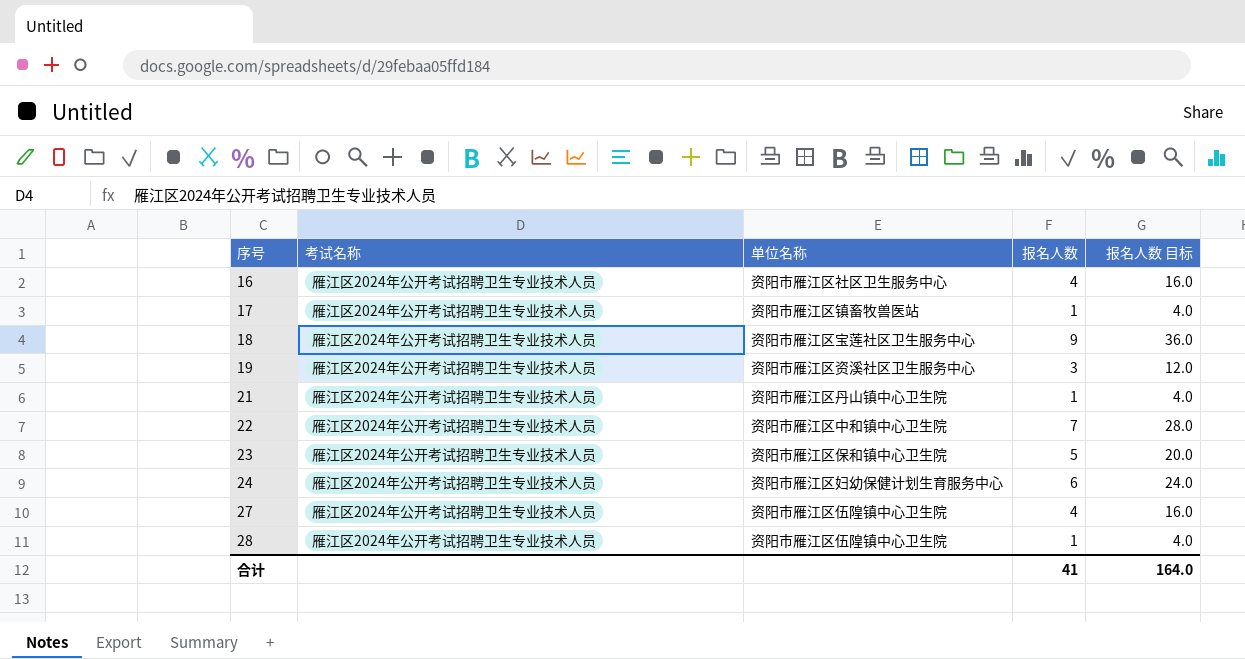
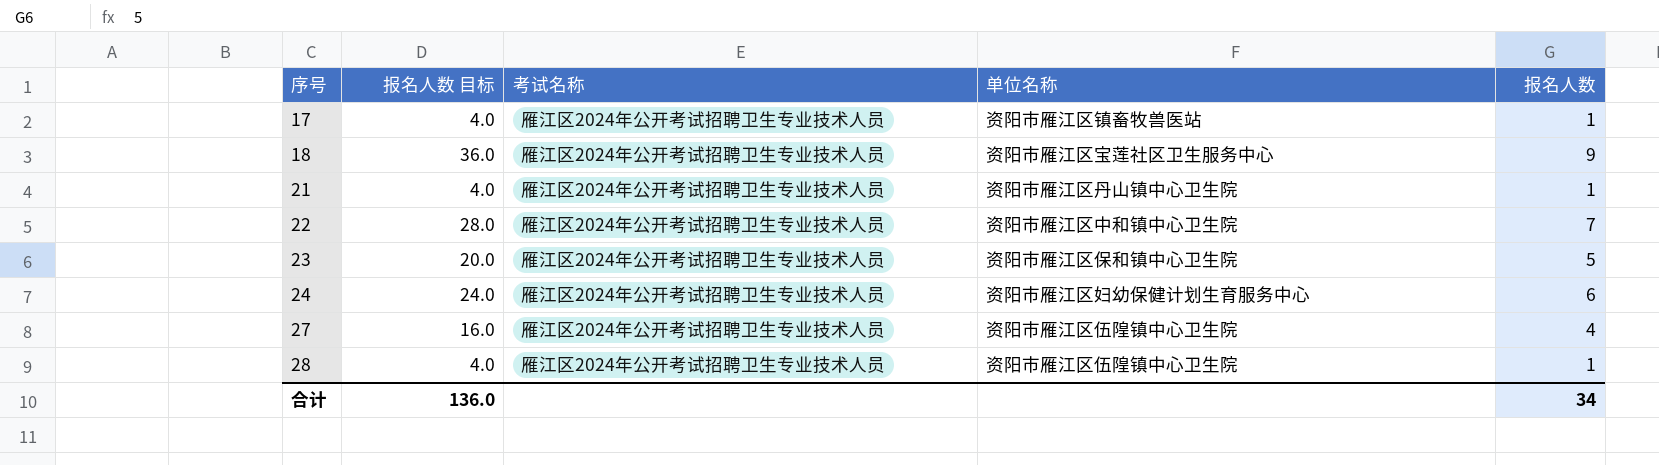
column 报名人数 目标 | position: 5 -> 2
row 16: 雁江区2024年公开考试招聘卫生专业技术人员 | 资阳市雁江区社区卫生服务中心 | 4 | 16.0 -> none
row 19: 雁江区2024年公开考试招聘卫生专业技术人员 | 资阳市雁江区资溪社区卫生服务中心 | 3 | 12.0 -> none
合计 | 报名人数 目标: 164.0 -> 136.0
合计 | 报名人数: 41 -> 34

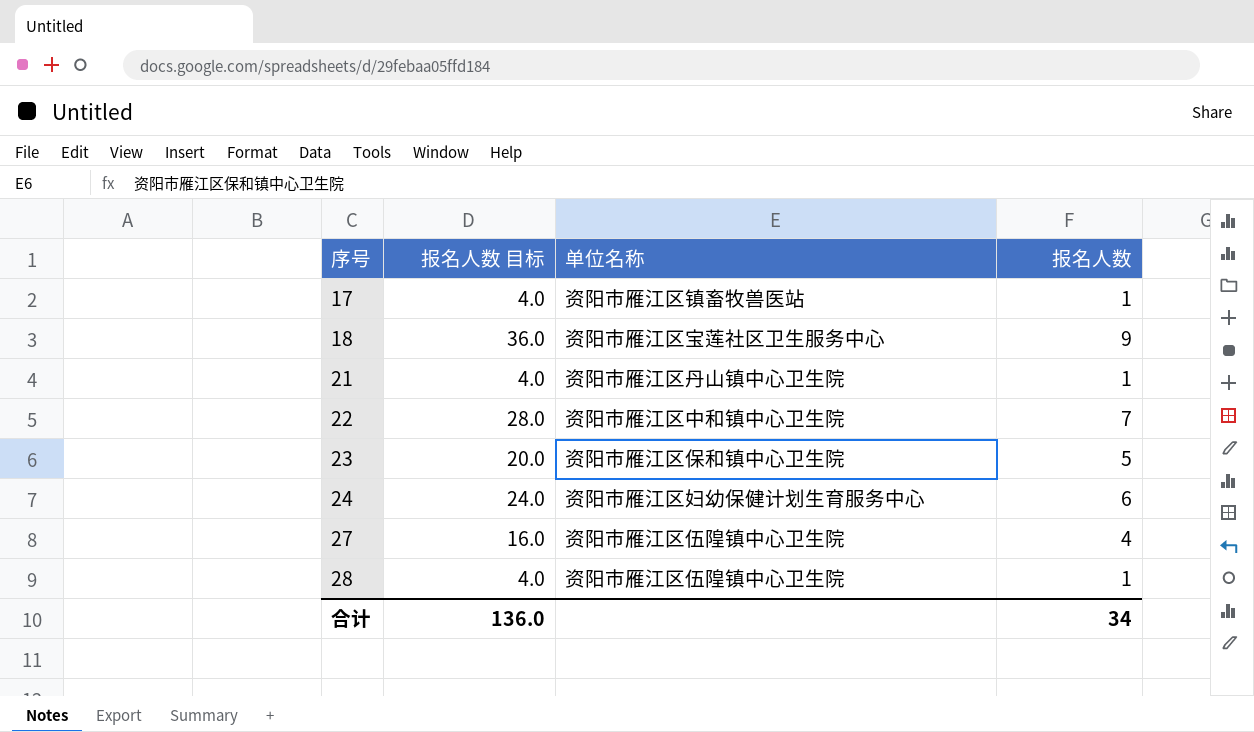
column 考试名称 | position: 3 -> none

